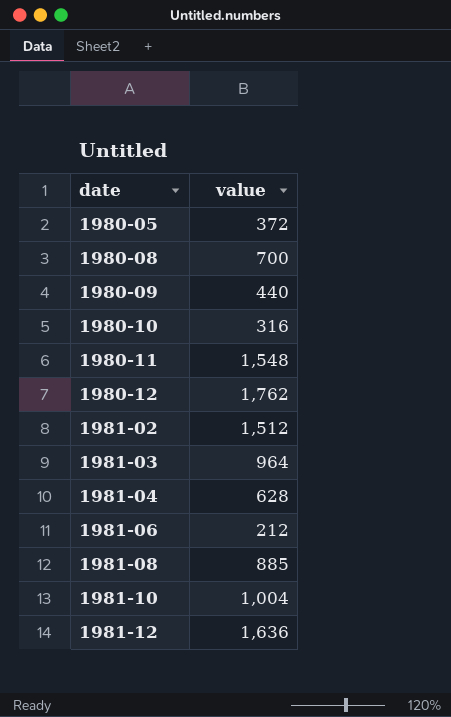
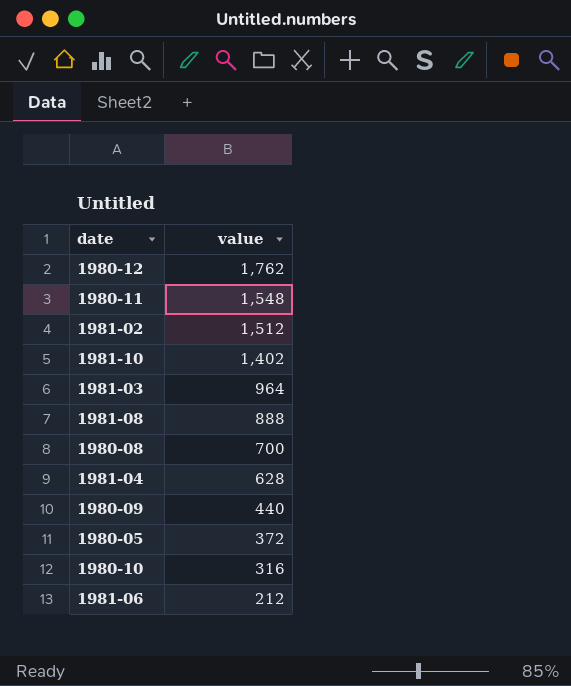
row order: date ascending -> value descending
row 1981-12: 1,636 -> none
1981-10 | value: 1,004 -> 1,402
1981-08 | value: 885 -> 888

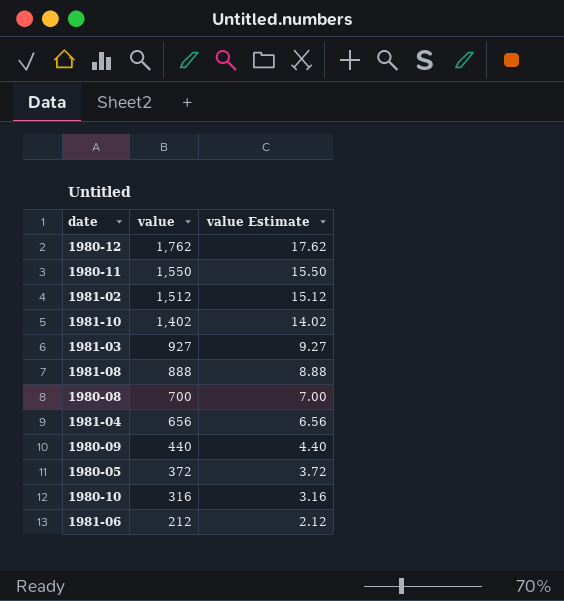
column value Estimate | formula: none -> [value] * 0.01
1980-11 | value: 1,548 -> 1,550
1981-03 | value: 964 -> 927
1981-04 | value: 628 -> 656

